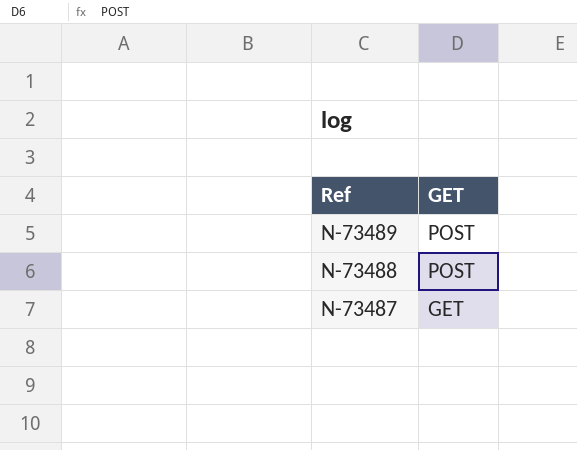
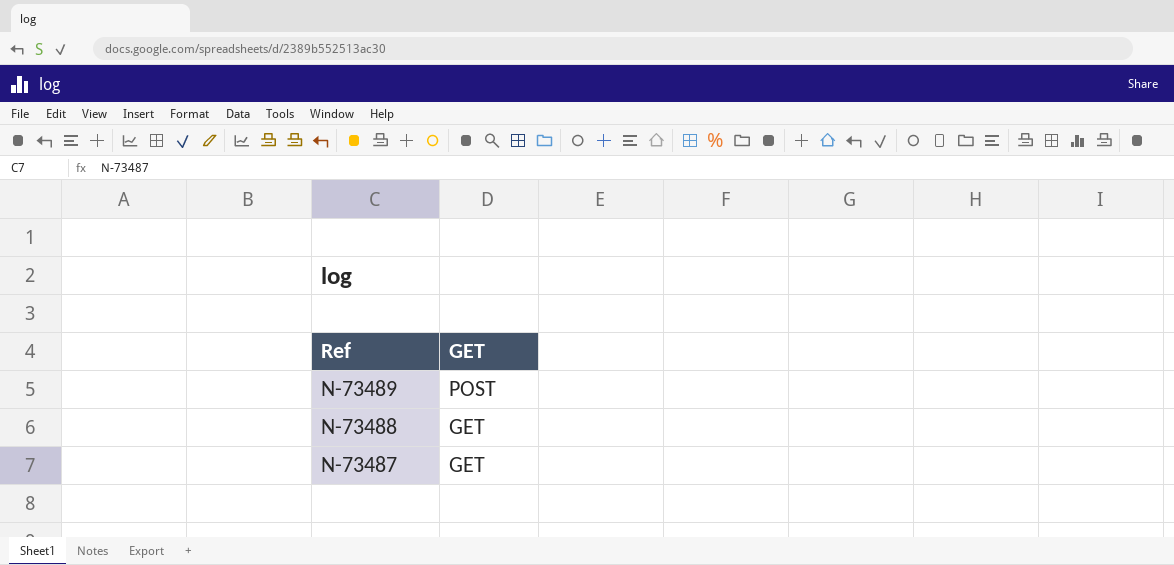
N-73488 | GET: POST -> GET

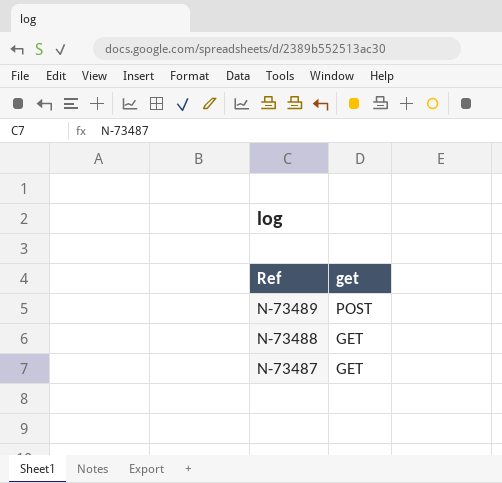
column name: GET -> get

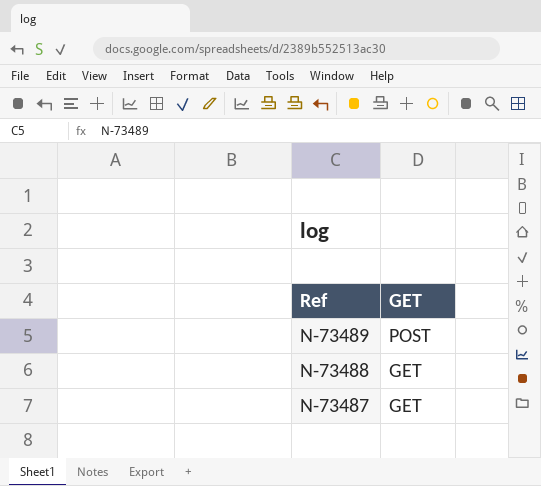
column name: get -> GET

